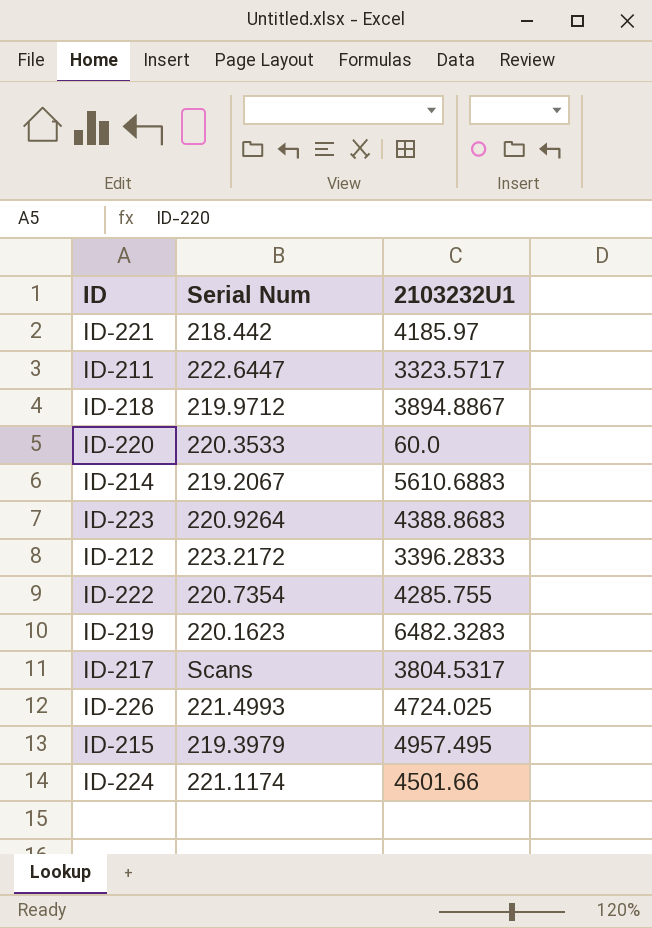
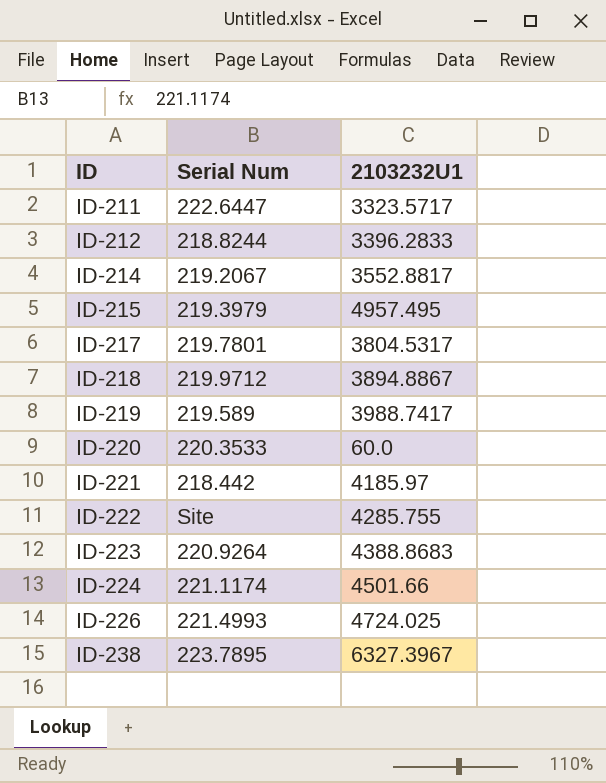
row order: none -> ID ascending
ID-212 | Serial Num: 223.2172 -> 218.8244
ID-214 | 2103232U1: 5610.6883 -> 3552.8817
ID-217 | Serial Num: Scans -> 219.7801
ID-219 | Serial Num: 220.1623 -> 219.589
ID-219 | 2103232U1: 6482.3283 -> 3988.7417
ID-222 | Serial Num: 220.7354 -> Site
row ID-238: none -> 223.7895 | 6327.3967

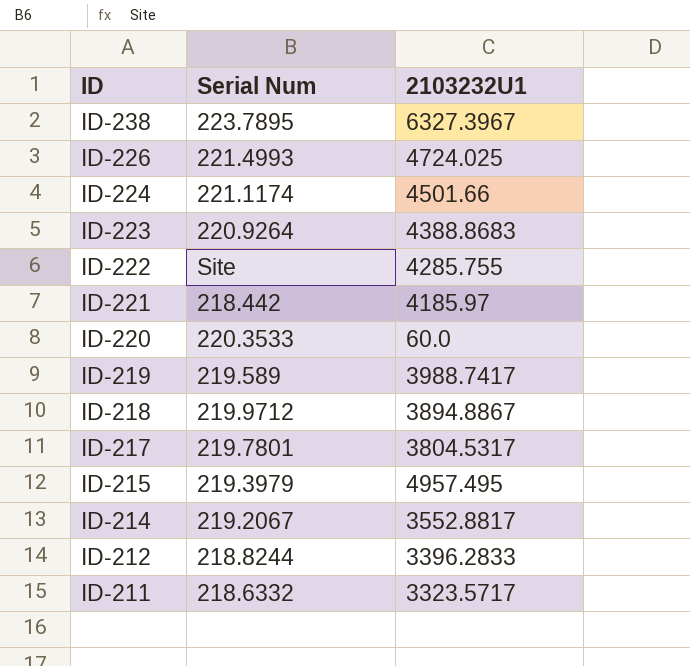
row order: ID ascending -> ID descending
ID-211 | Serial Num: 222.6447 -> 218.6332

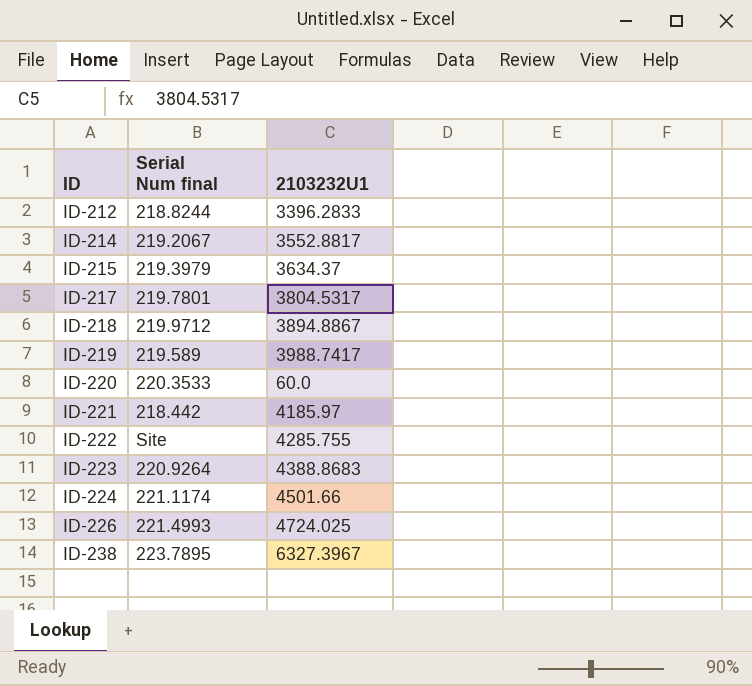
row order: ID descending -> ID ascending
column name: Serial Num -> Serial Num final
row ID-211: 218.6332 | 3323.5717 -> none
ID-215 | 2103232U1: 4957.495 -> 3634.37

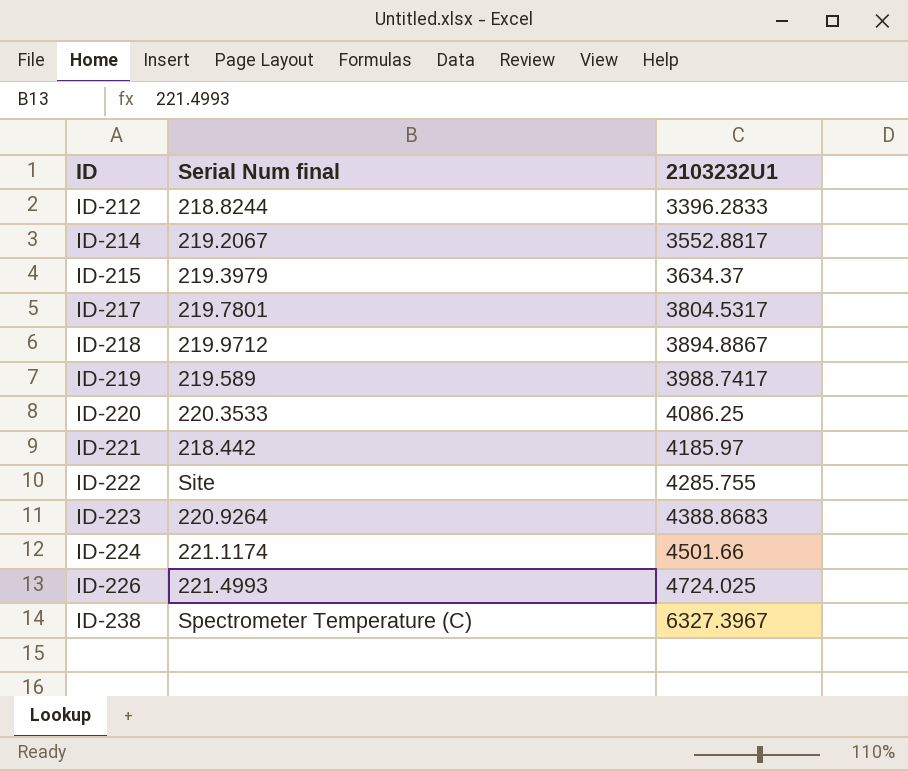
ID-220 | 2103232U1: 60.0 -> 4086.25
ID-238 | Serial Num final: 223.7895 -> Spectrometer Temperature (C)

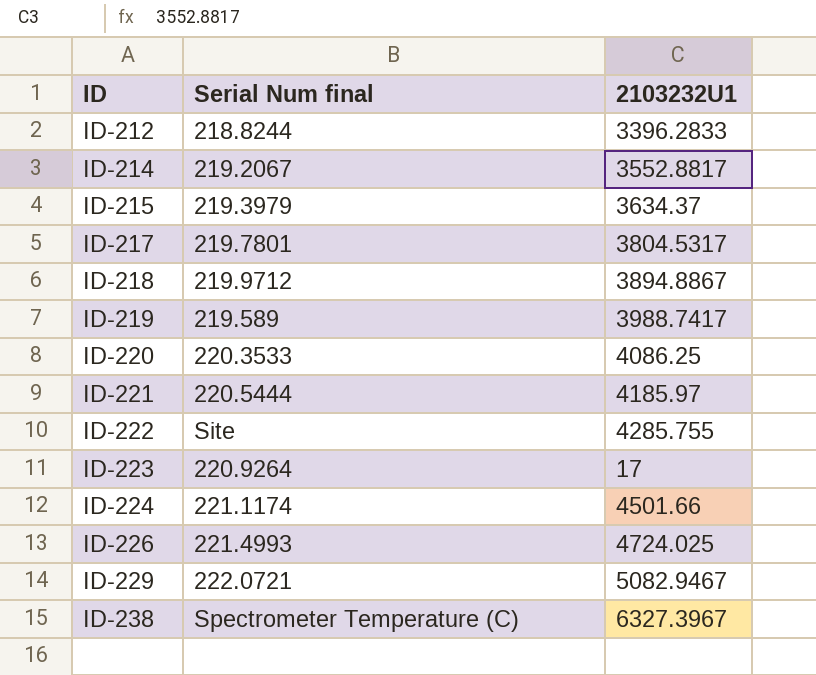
ID-221 | Serial Num final: 218.442 -> 220.5444
ID-223 | 2103232U1: 4388.8683 -> 17
row ID-229: none -> 222.0721 | 5082.9467

